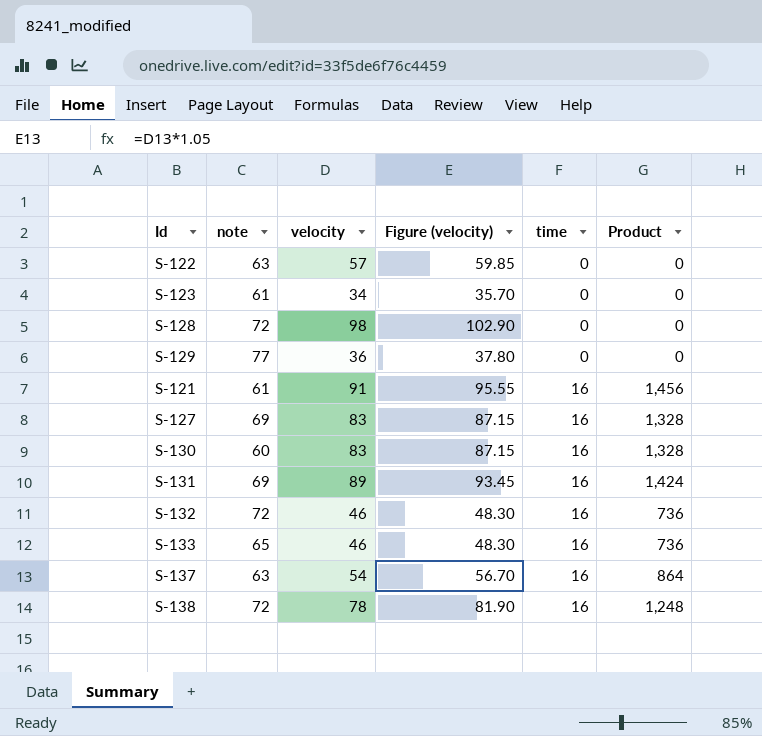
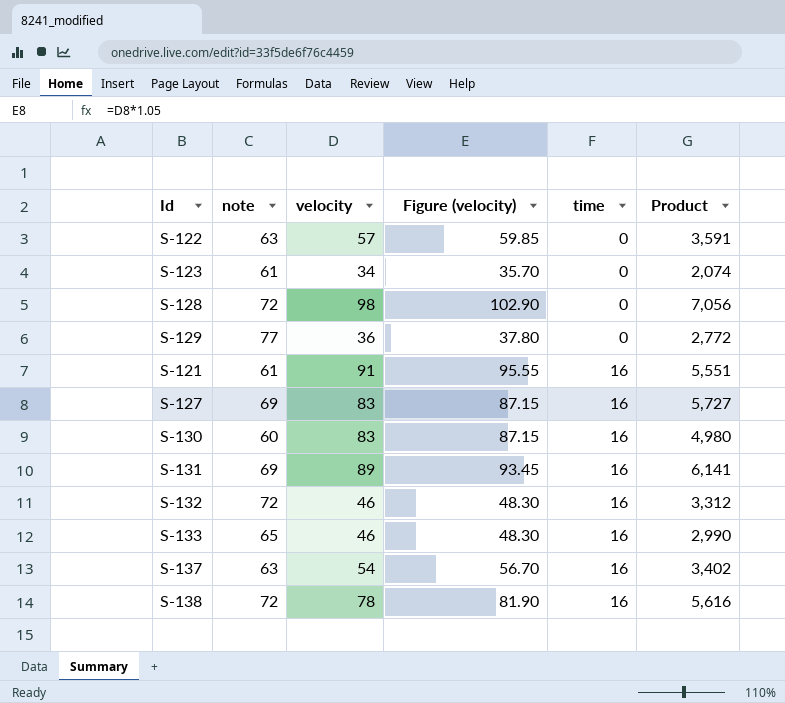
column Product | formula: [velocity] * [time] -> [note] * [velocity]

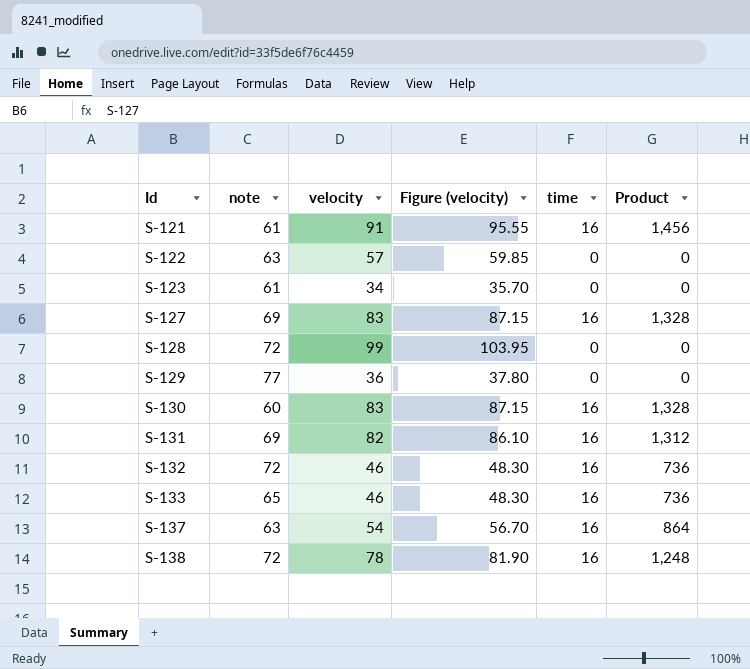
row order: time ascending -> Id ascending
column Product | formula: [note] * [velocity] -> [velocity] * [time]
S-128 | velocity: 98 -> 99
S-128 | Figure (velocity): 102.90 -> 103.95
S-131 | velocity: 89 -> 82
S-131 | Figure (velocity): 93.45 -> 86.10

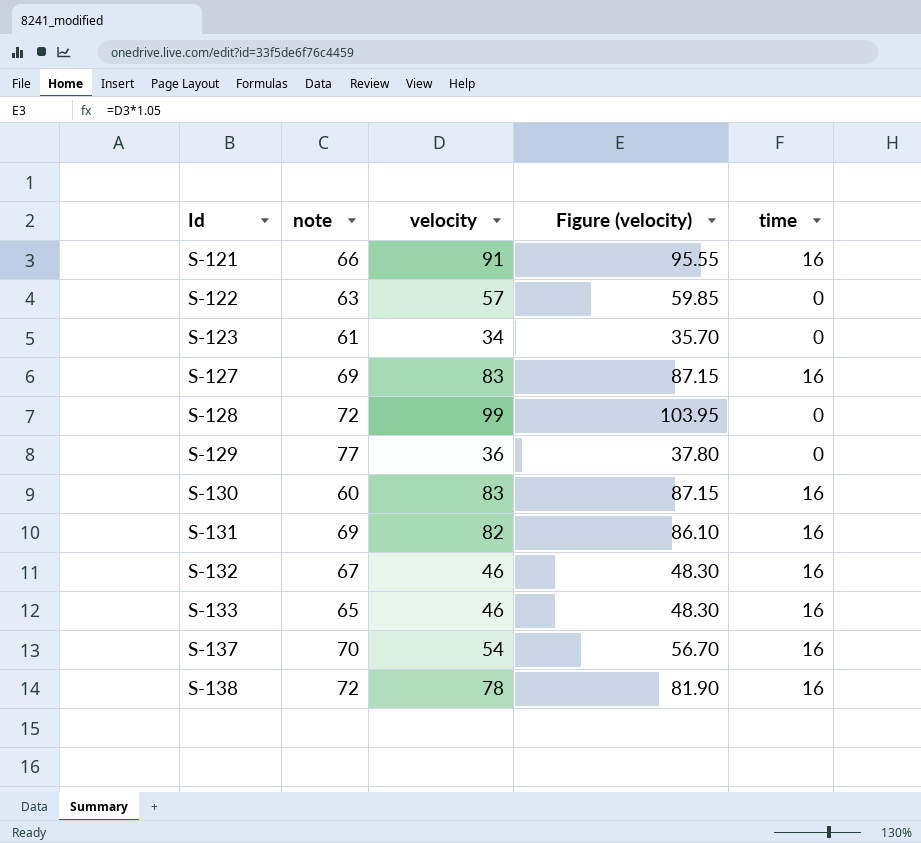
column Product | formula: [velocity] * [time] -> none
S-121 | note: 61 -> 66
S-132 | note: 72 -> 67
S-137 | note: 63 -> 70

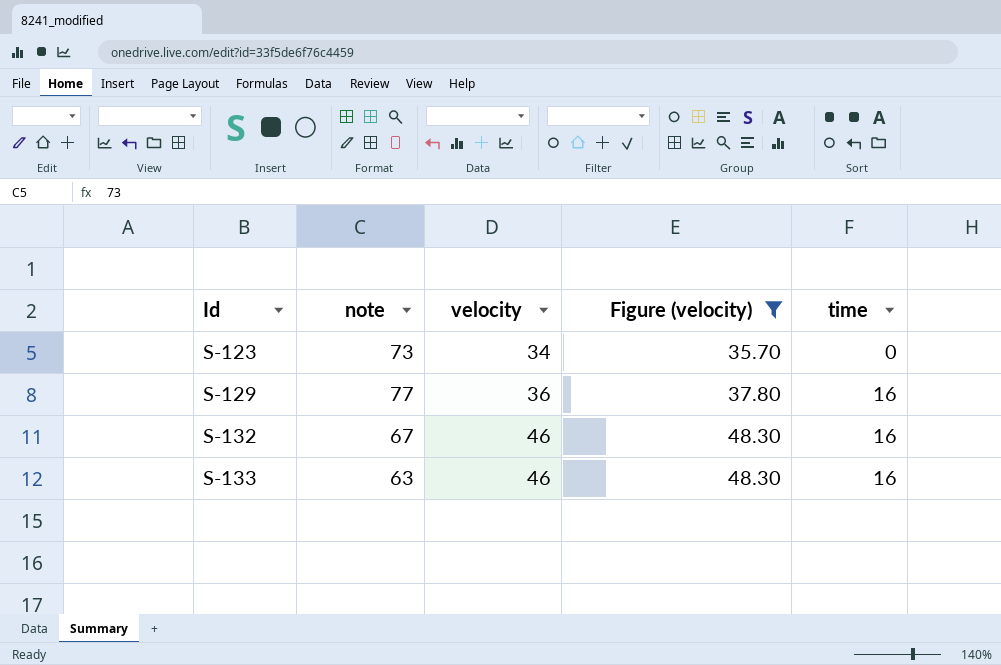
filter: none -> Figure (velocity) <= 48.30
S-123 | note: 61 -> 73
S-129 | time: 0 -> 16
S-133 | note: 65 -> 63

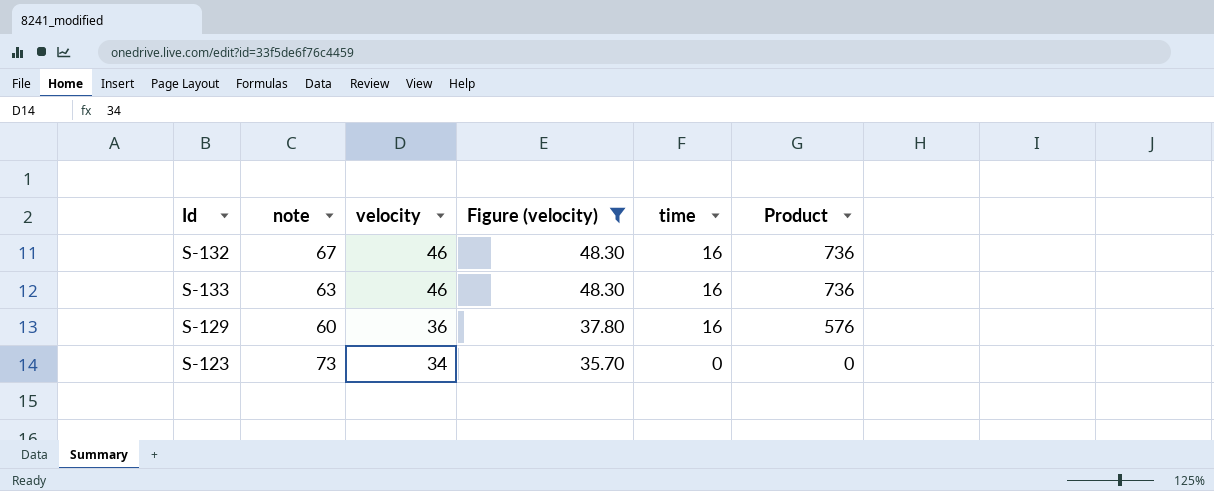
row order: Id ascending -> velocity descending
column Product | formula: none -> [velocity] * [time]
S-129 | note: 77 -> 60

